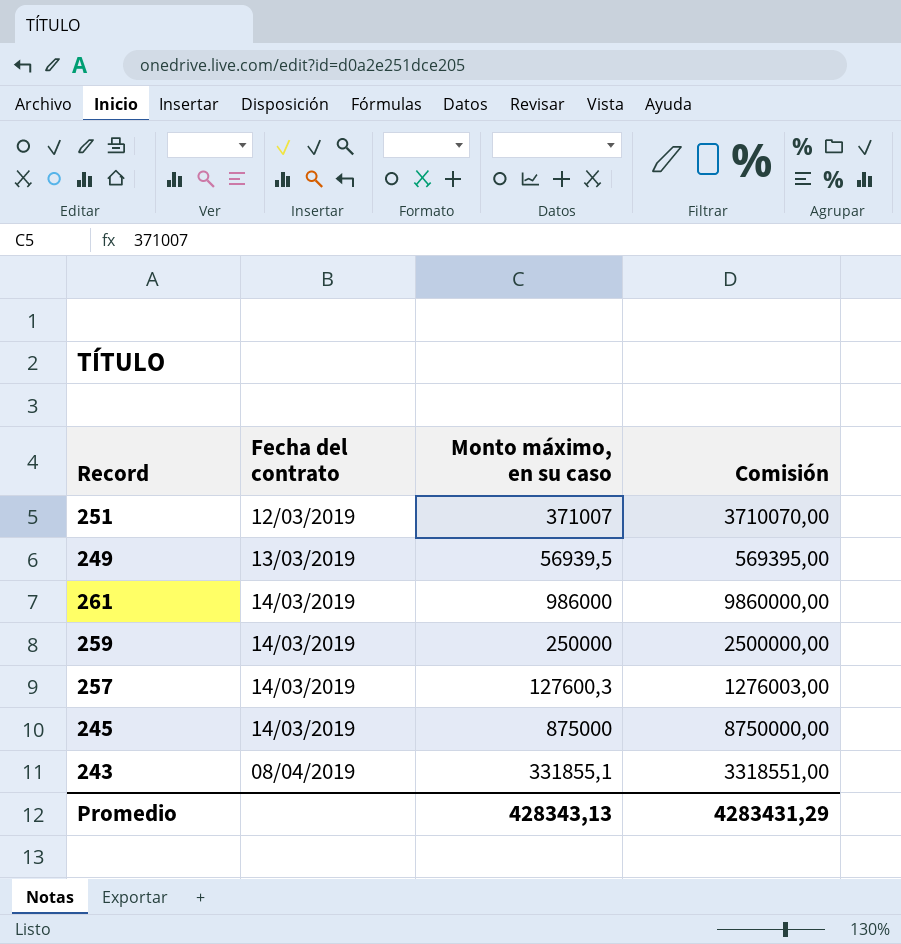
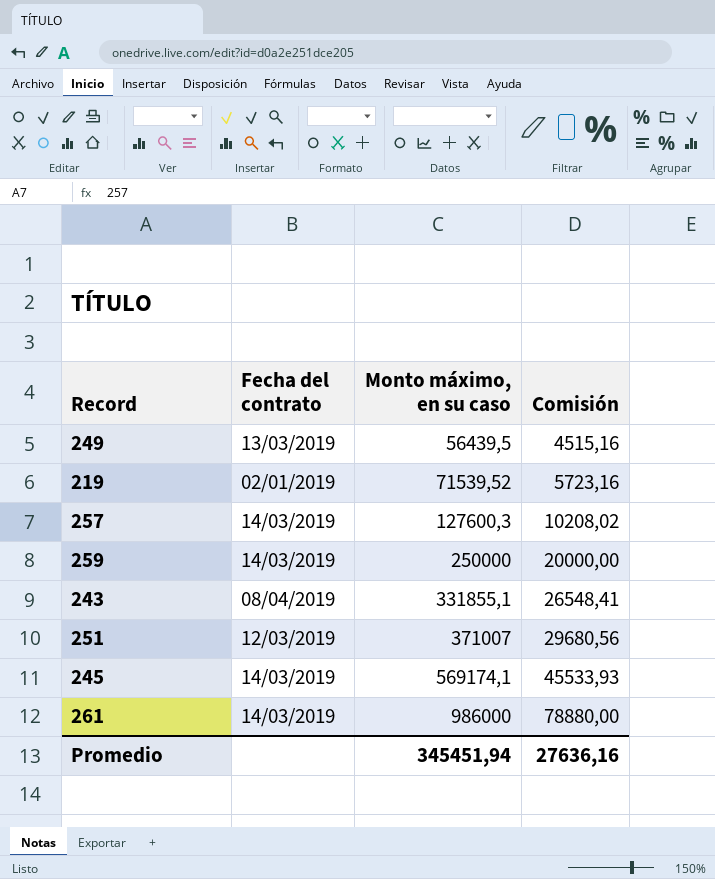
row order: Fecha del contrato ascending -> Monto máximo, en su caso ascending
column Comisión | formula: [Monto máximo, en su caso] * 10 -> [Monto máximo, en su caso] * 0,08
249 | Monto máximo, en su caso: 56939,5 -> 56439,5
row 219: none -> 02/01/2019 | 71539,52 | 5723,16
245 | Monto máximo, en su caso: 875000 -> 569174,1
Promedio | Monto máximo, en su caso: 428343,13 -> 345451,94
Promedio | Comisión: 4283431,29 -> 27636,16

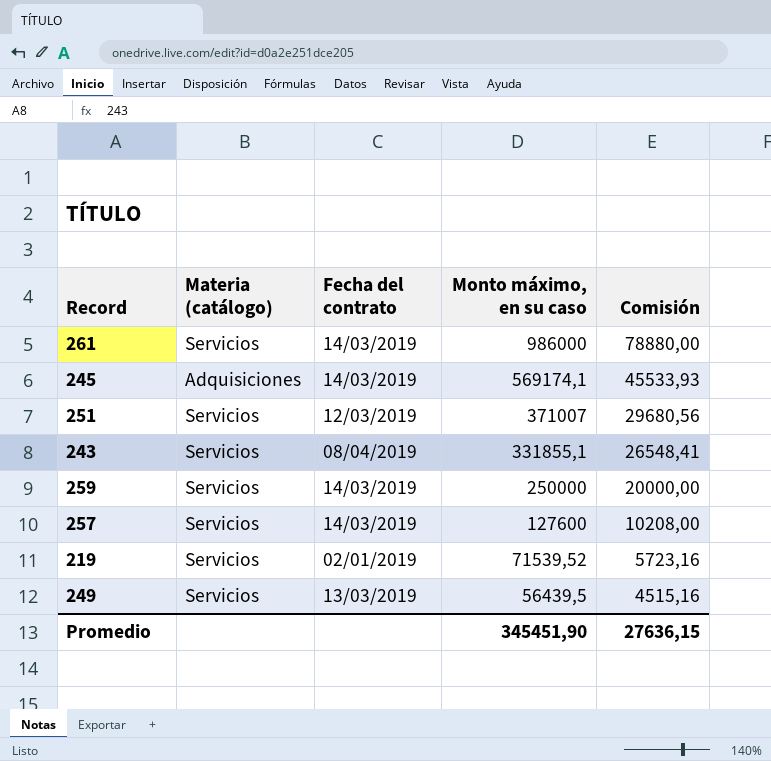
row order: Monto máximo, en su caso ascending -> Monto máximo, en su caso descending
column Materia (catálogo) | position: none -> 2
257 | Monto máximo, en su caso: 127600,3 -> 127600
257 | Comisión: 10208,02 -> 10208,00
Promedio | Monto máximo, en su caso: 345451,94 -> 345451,90
Promedio | Comisión: 27636,16 -> 27636,15

